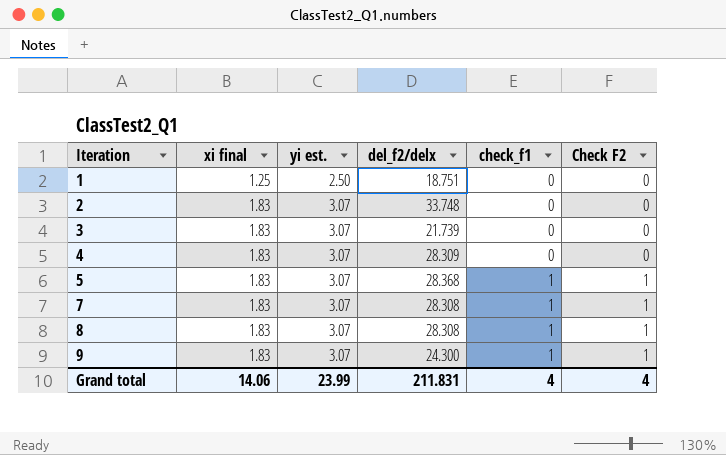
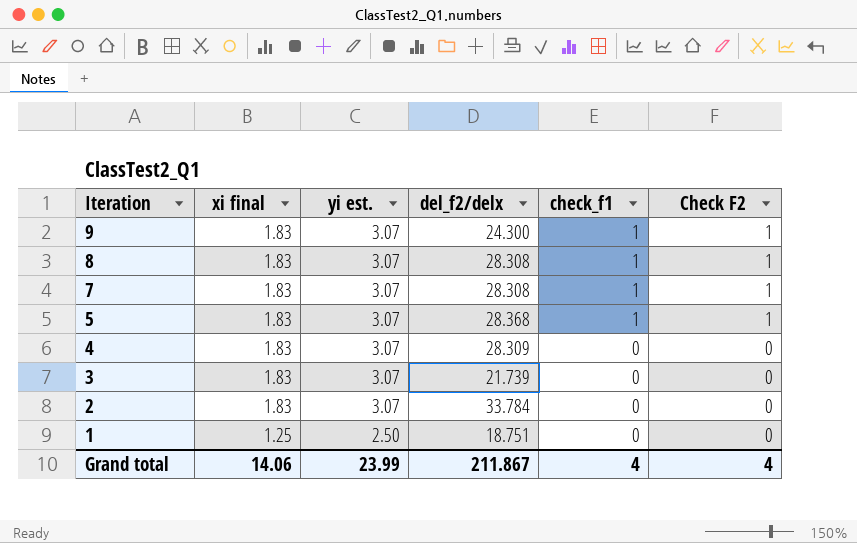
row order: Iteration ascending -> Iteration descending
2 | del_f2/delx: 33.748 -> 33.784
Grand total | del_f2/delx: 211.831 -> 211.867

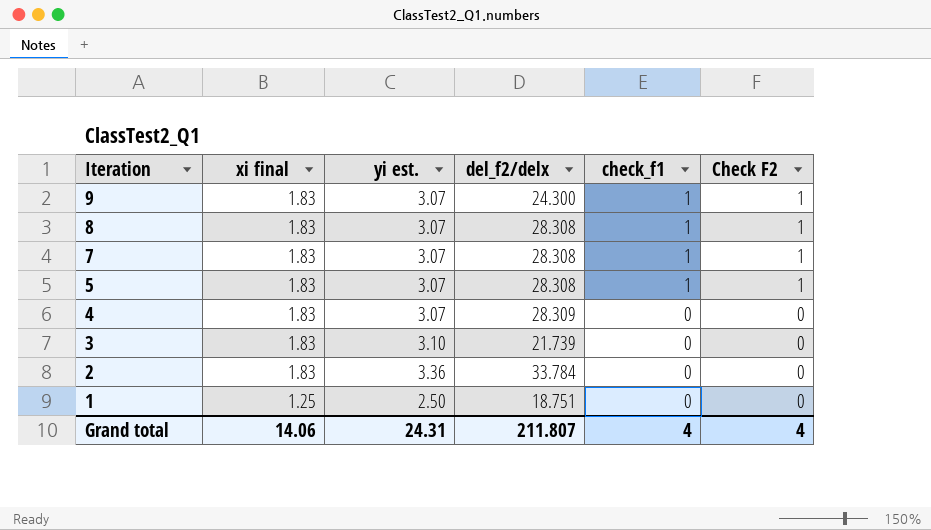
5 | del_f2/delx: 28.368 -> 28.308
3 | yi est.: 3.07 -> 3.10
2 | yi est.: 3.07 -> 3.36
Grand total | yi est.: 23.99 -> 24.31
Grand total | del_f2/delx: 211.867 -> 211.807

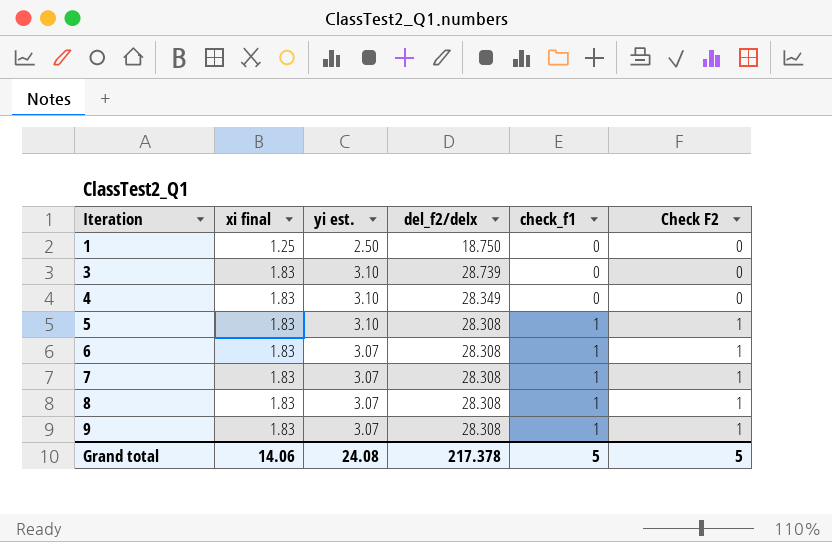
row order: Iteration descending -> Iteration ascending
row 2: 1.83 | 3.36 | 33.784 | 0 | 0 -> none
1 | del_f2/delx: 18.751 -> 18.750
3 | del_f2/delx: 21.739 -> 28.739
4 | yi est.: 3.07 -> 3.10
4 | del_f2/delx: 28.309 -> 28.349
5 | yi est.: 3.07 -> 3.10
row 6: none -> 1.83 | 3.07 | 28.308 | 1 | 1
9 | del_f2/delx: 24.300 -> 28.308
Grand total | yi est.: 24.31 -> 24.08
Grand total | del_f2/delx: 211.807 -> 217.378
Grand total | check_f1: 4 -> 5
Grand total | Check F2: 4 -> 5

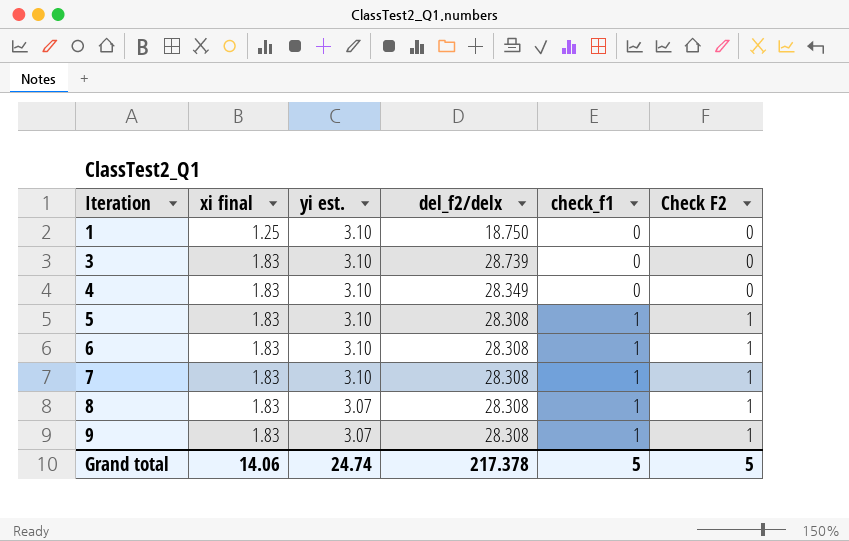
1 | yi est.: 2.50 -> 3.10
6 | yi est.: 3.07 -> 3.10
7 | yi est.: 3.07 -> 3.10
Grand total | yi est.: 24.08 -> 24.74

